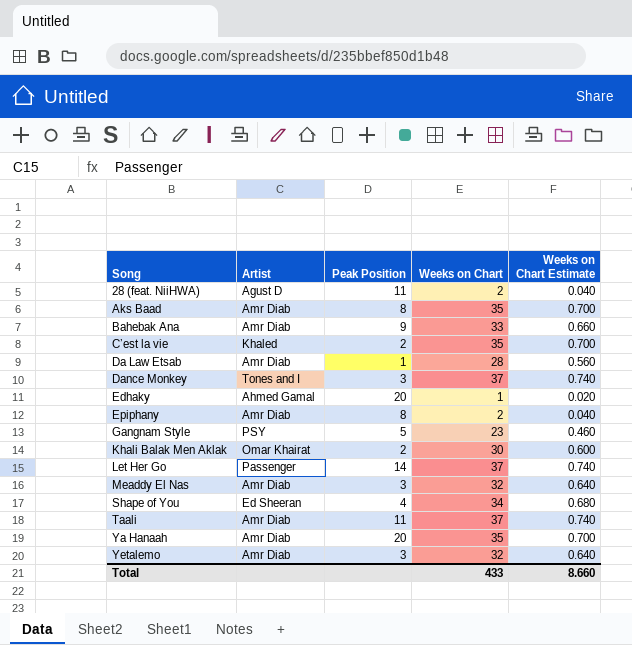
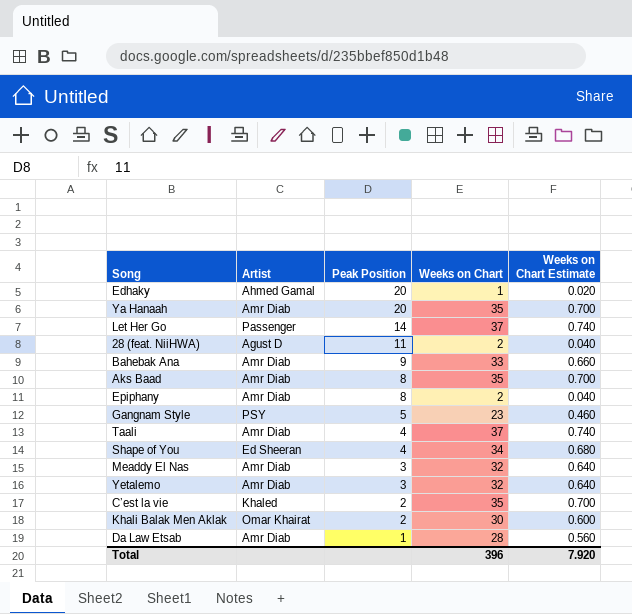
row order: Song ascending -> Peak Position descending
row Dance Monkey: Tones and I | 3 | 37 | 0.740 -> none
Taali | Peak Position: 11 -> 4
Total | Weeks on Chart: 433 -> 396
Total | Weeks on Chart Estimate: 8.660 -> 7.920

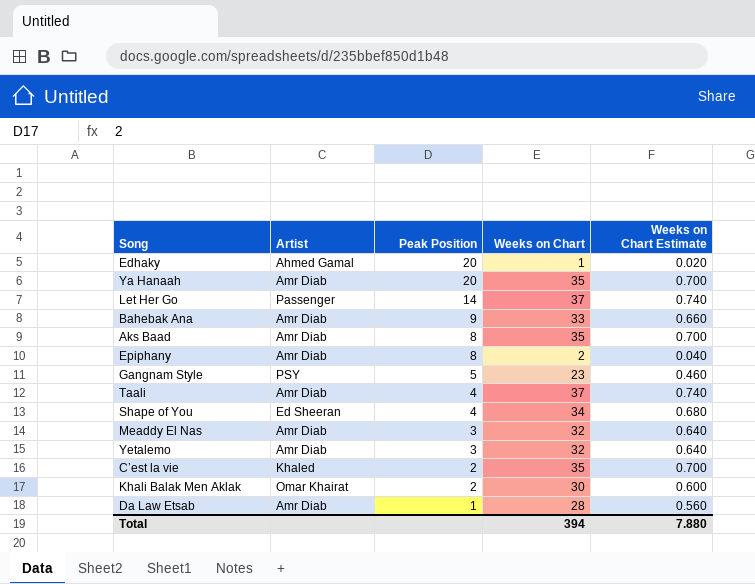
row 28 (feat. NiiHWA): Agust D | 11 | 2 | 0.040 -> none
Total | Weeks on Chart: 396 -> 394
Total | Weeks on Chart Estimate: 7.920 -> 7.880

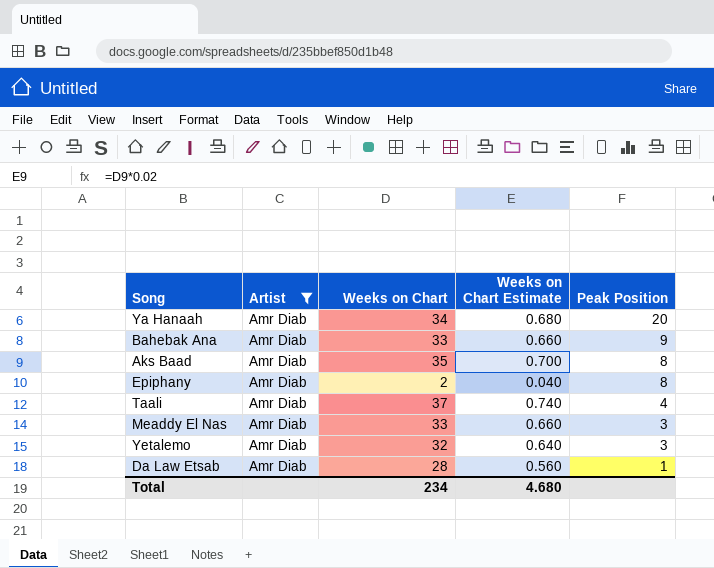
filter: none -> Artist = Amr Diab
column Peak Position | position: 3 -> 5
Ya Hanaah | Weeks on Chart: 35 -> 34
Ya Hanaah | Weeks on Chart Estimate: 0.700 -> 0.680
Meaddy El Nas | Weeks on Chart: 32 -> 33
Meaddy El Nas | Weeks on Chart Estimate: 0.640 -> 0.660
Total | Weeks on Chart: 394 -> 234
Total | Weeks on Chart Estimate: 7.880 -> 4.680

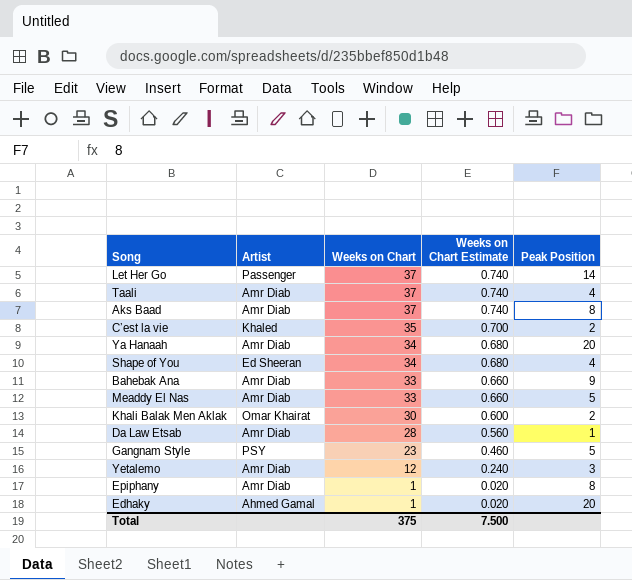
filter: Artist = Amr Diab -> none
row order: Peak Position descending -> Weeks on Chart descending
Aks Baad | Weeks on Chart: 35 -> 37
Aks Baad | Weeks on Chart Estimate: 0.700 -> 0.740
Meaddy El Nas | Peak Position: 3 -> 5
Yetalemo | Weeks on Chart: 32 -> 12
Yetalemo | Weeks on Chart Estimate: 0.640 -> 0.240
Epiphany | Weeks on Chart: 2 -> 1
Epiphany | Weeks on Chart Estimate: 0.040 -> 0.020
Total | Weeks on Chart: 234 -> 375
Total | Weeks on Chart Estimate: 4.680 -> 7.500

